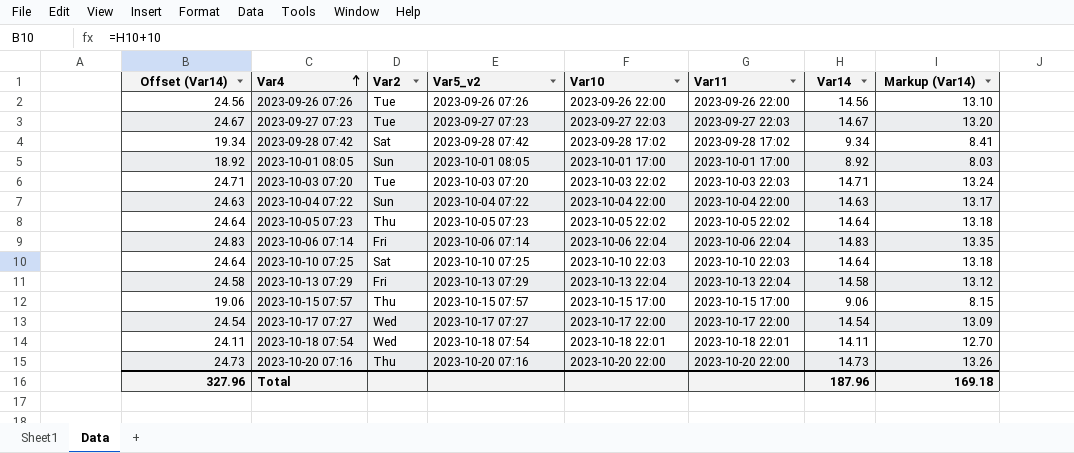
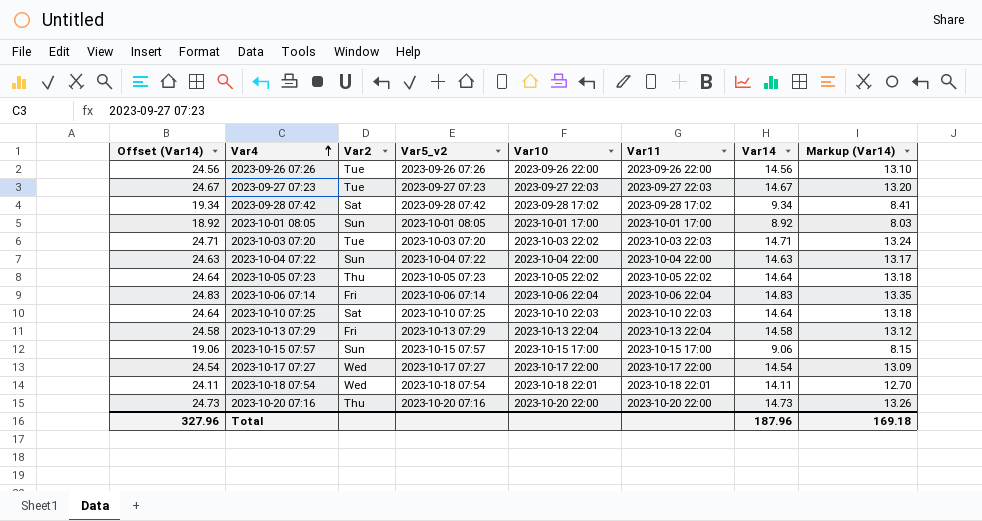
2023-10-15 07:57 | Var2: Thu -> Sun

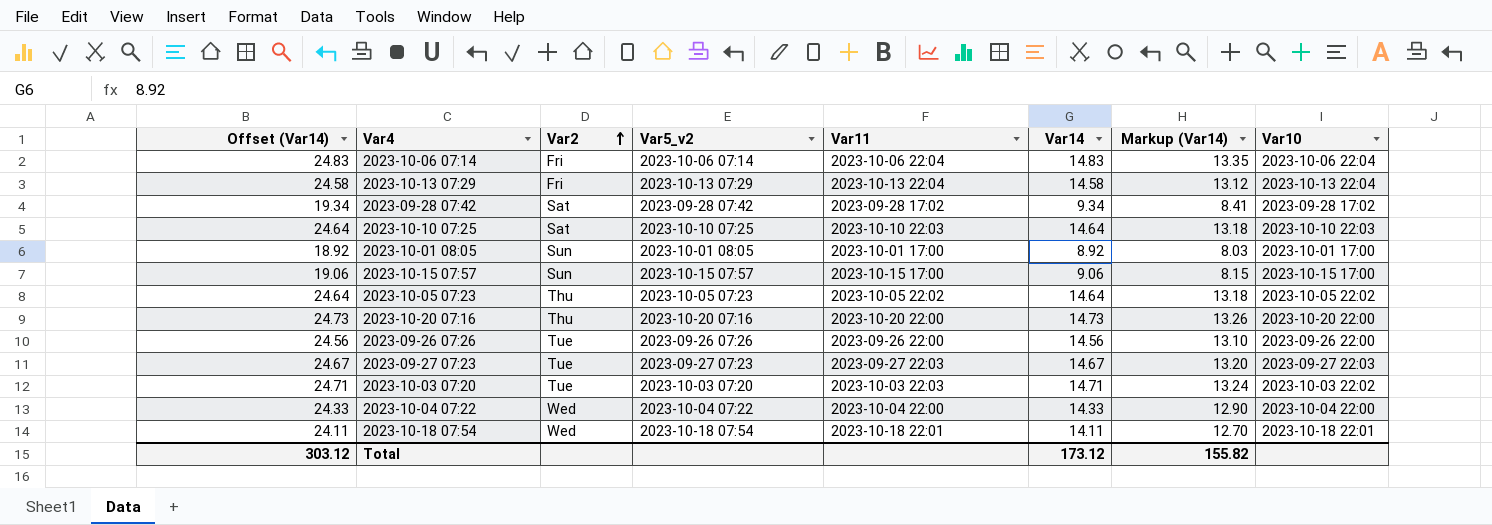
row order: Var4 ascending -> Var2 ascending
column Var10 | position: 5 -> 8
row 2023-10-17 07:27: 24.54 | Wed | 2023-10-17 07:27 | 2023-10-17 22:00 | 2023-10-17 22:00 | 14.54 | 13.09 -> none
2023-10-04 07:22 | Offset (Var14): 24.63 -> 24.33
2023-10-04 07:22 | Var2: Sun -> Wed
2023-10-04 07:22 | Var14: 14.63 -> 14.33
2023-10-04 07:22 | Markup (Var14): 13.17 -> 12.90
Total | Offset (Var14): 327.96 -> 303.12
Total | Var14: 187.96 -> 173.12
Total | Markup (Var14): 169.18 -> 155.82

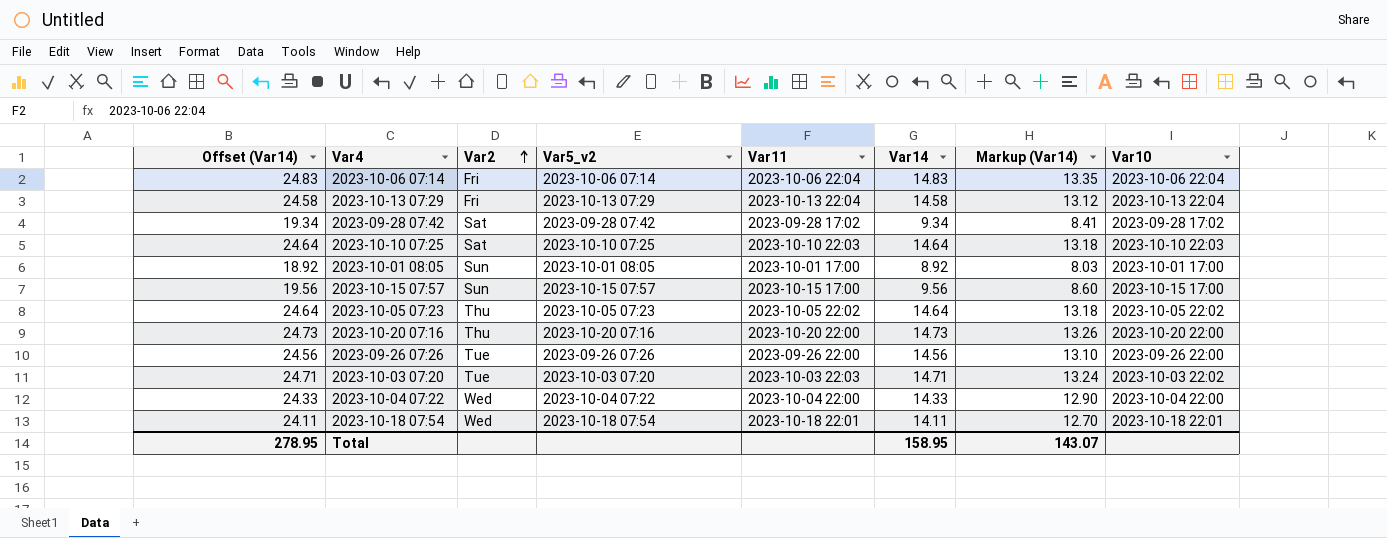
row 2023-09-27 07:23: 24.67 | Tue | 2023-09-27 07:23 | 2023-09-27 22:03 | 14.67 | 13.20 | 2023-09-27 22:03 -> none
2023-10-15 07:57 | Offset (Var14): 19.06 -> 19.56
2023-10-15 07:57 | Var14: 9.06 -> 9.56
2023-10-15 07:57 | Markup (Var14): 8.15 -> 8.60
Total | Offset (Var14): 303.12 -> 278.95
Total | Var14: 173.12 -> 158.95
Total | Markup (Var14): 155.82 -> 143.07

